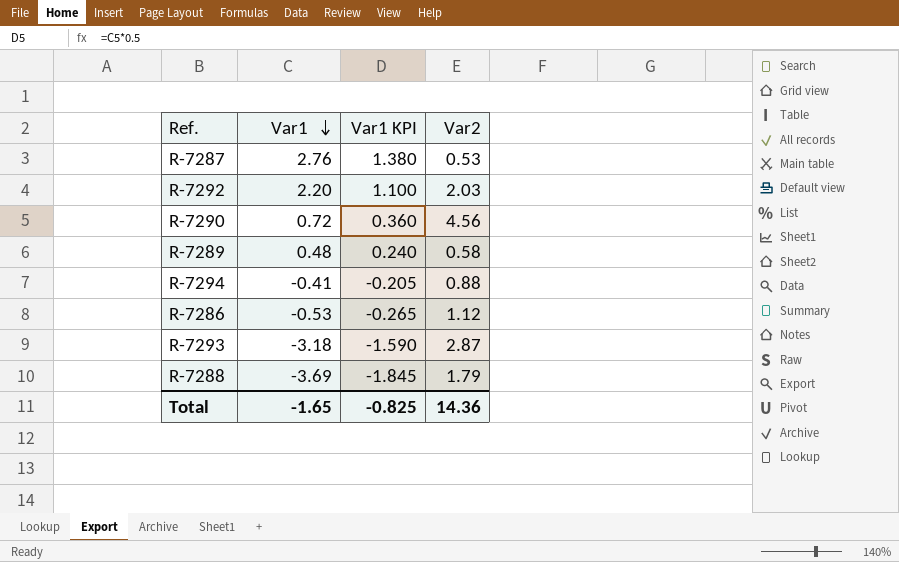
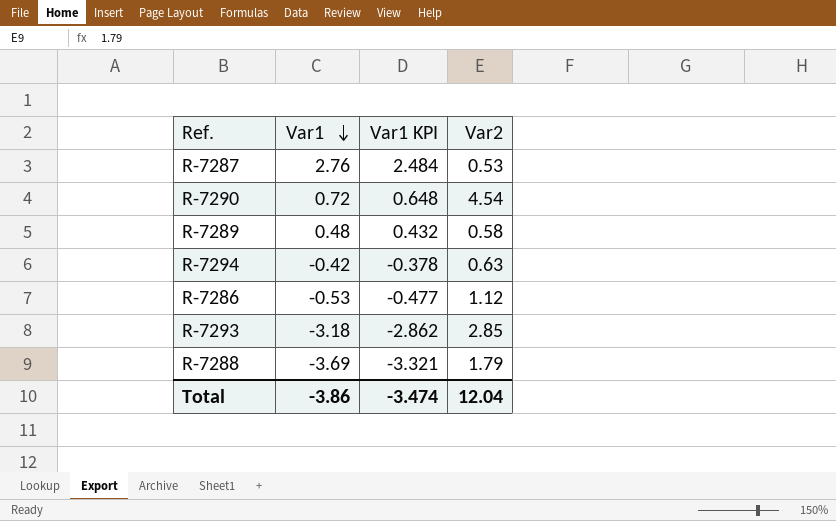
column Var1 KPI | formula: [Var1] * 0.5 -> [Var1] * 0.9
row R-7292: 2.20 | 1.100 | 2.03 -> none
R-7290 | Var2: 4.56 -> 4.54
R-7294 | Var1: -0.41 -> -0.42
R-7294 | Var2: 0.88 -> 0.63
R-7293 | Var2: 2.87 -> 2.85
Total | Var1: -1.65 -> -3.86
Total | Var1 KPI: -0.825 -> -3.474
Total | Var2: 14.36 -> 12.04

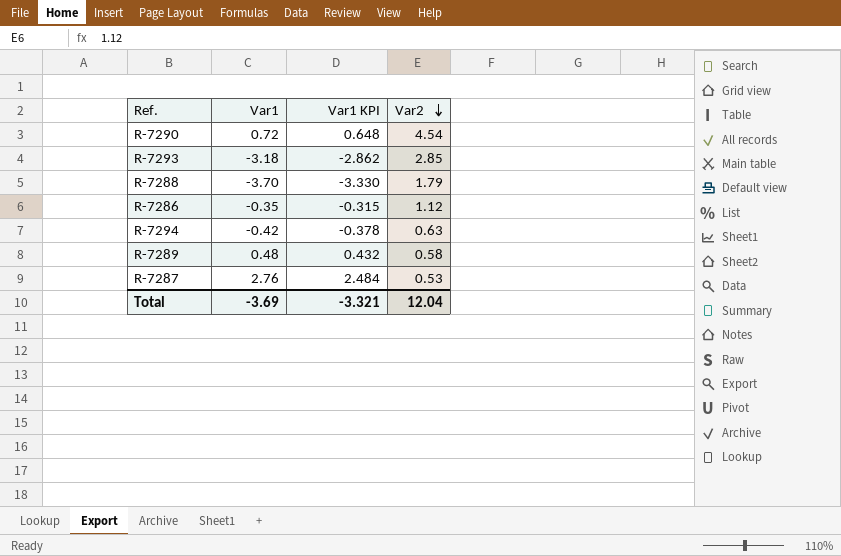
row order: Var1 descending -> Var2 descending
R-7288 | Var1: -3.69 -> -3.70
R-7288 | Var1 KPI: -3.321 -> -3.330
R-7286 | Var1: -0.53 -> -0.35
R-7286 | Var1 KPI: -0.477 -> -0.315
Total | Var1: -3.86 -> -3.69
Total | Var1 KPI: -3.474 -> -3.321

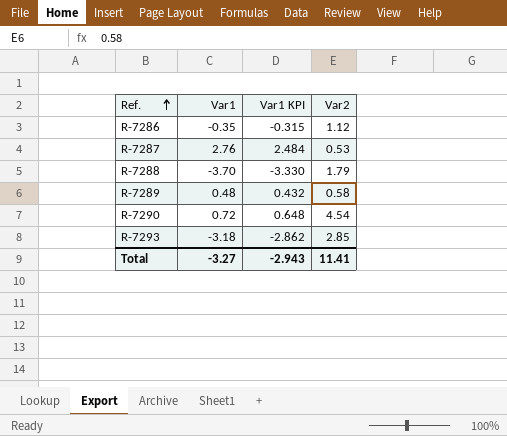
row order: Var2 descending -> Ref. ascending
row R-7294: -0.42 | -0.378 | 0.63 -> none
Total | Var1: -3.69 -> -3.27
Total | Var1 KPI: -3.321 -> -2.943
Total | Var2: 12.04 -> 11.41

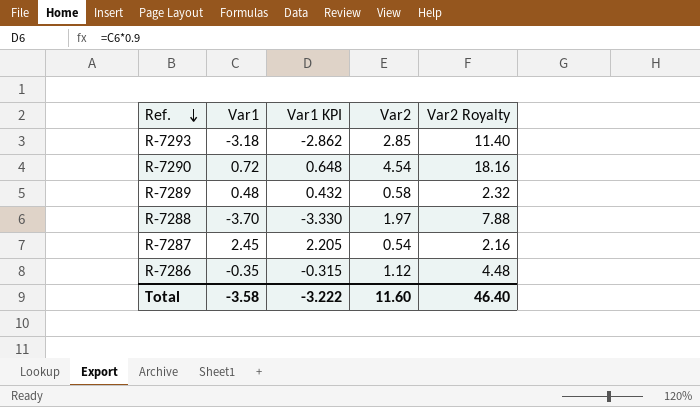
row order: Ref. ascending -> Ref. descending
column Var2 Royalty | formula: none -> [Var2] * 4
R-7288 | Var2: 1.79 -> 1.97
R-7287 | Var1: 2.76 -> 2.45
R-7287 | Var1 KPI: 2.484 -> 2.205
R-7287 | Var2: 0.53 -> 0.54
Total | Var1: -3.27 -> -3.58
Total | Var1 KPI: -2.943 -> -3.222
Total | Var2: 11.41 -> 11.60

